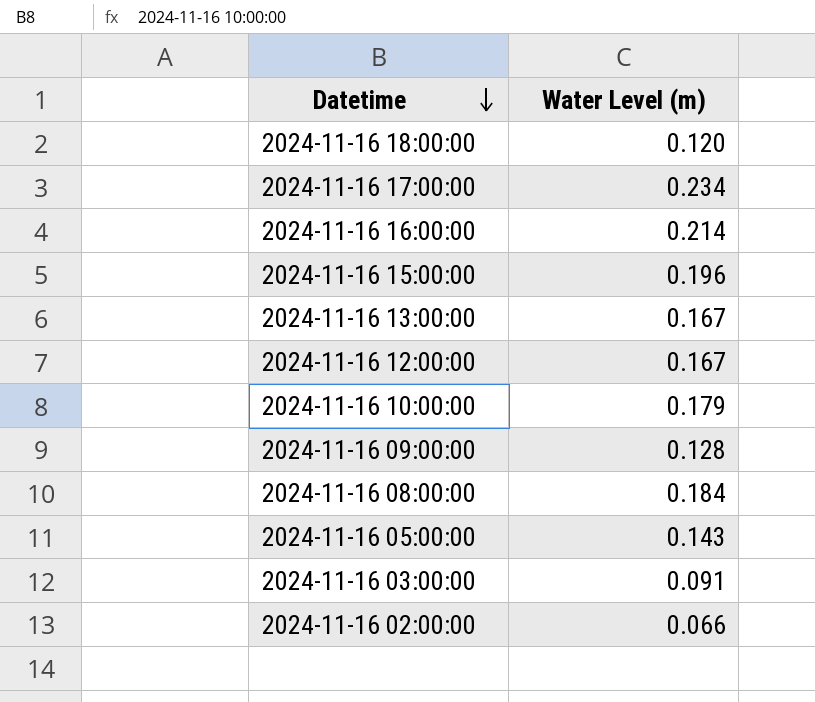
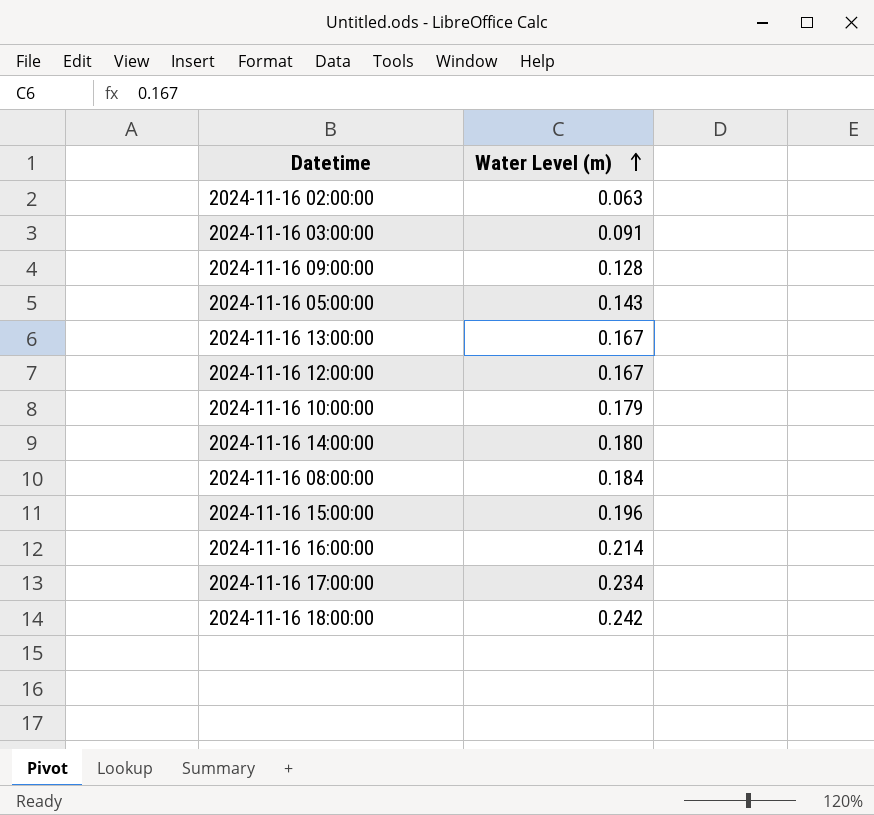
row order: Datetime descending -> Water Level (m) ascending
2024-11-16 02:00:00 | Water Level (m): 0.066 -> 0.063
row 2024-11-16 14:00:00: none -> 0.180
2024-11-16 18:00:00 | Water Level (m): 0.120 -> 0.242

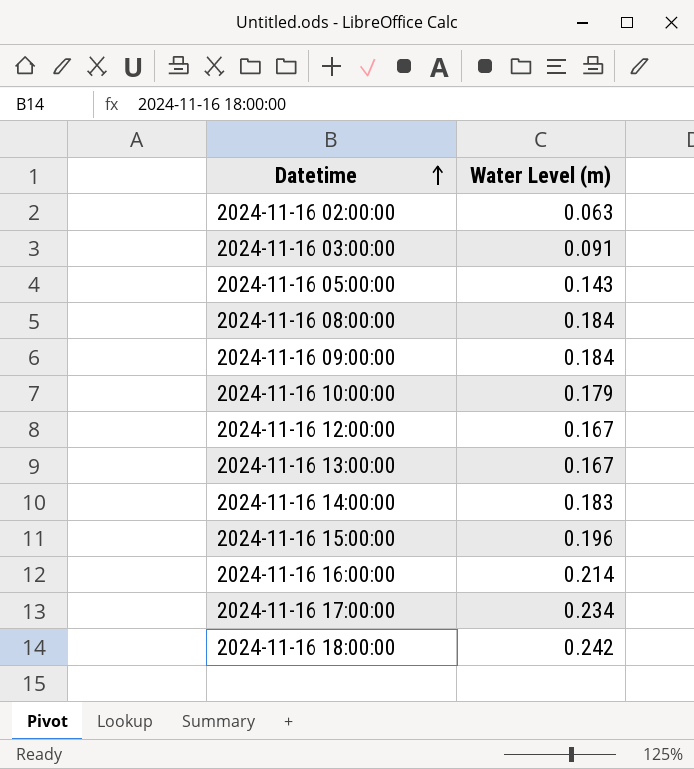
row order: Water Level (m) ascending -> Datetime ascending
2024-11-16 09:00:00 | Water Level (m): 0.128 -> 0.184
2024-11-16 14:00:00 | Water Level (m): 0.180 -> 0.183

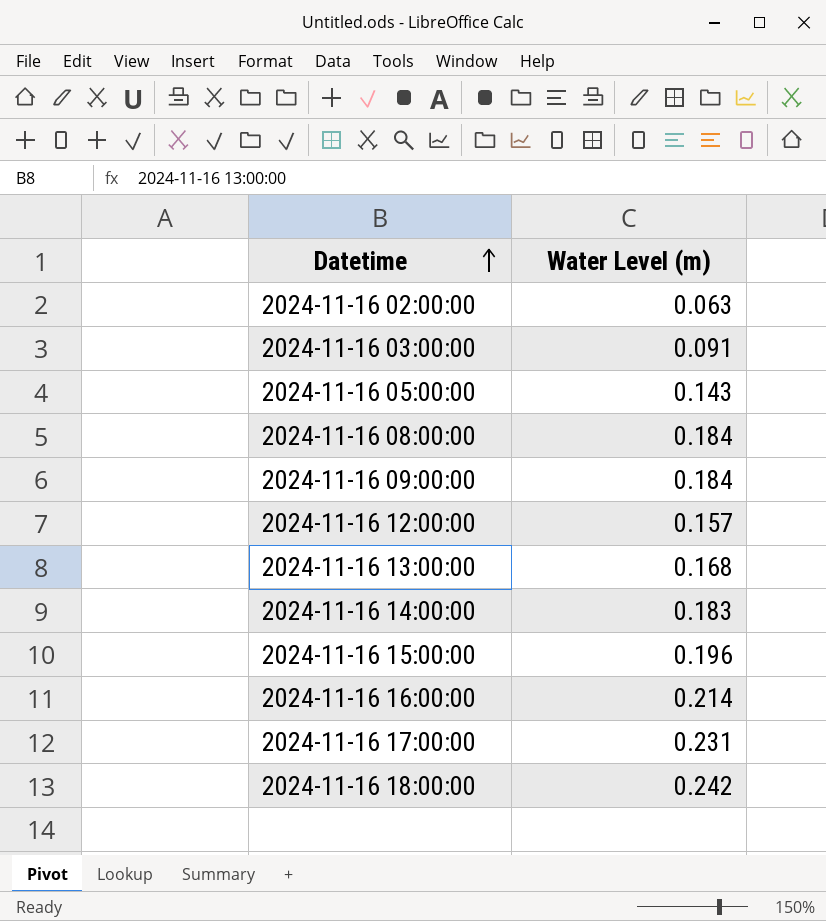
row 2024-11-16 10:00:00: 0.179 -> none
2024-11-16 12:00:00 | Water Level (m): 0.167 -> 0.157
2024-11-16 13:00:00 | Water Level (m): 0.167 -> 0.168
2024-11-16 17:00:00 | Water Level (m): 0.234 -> 0.231

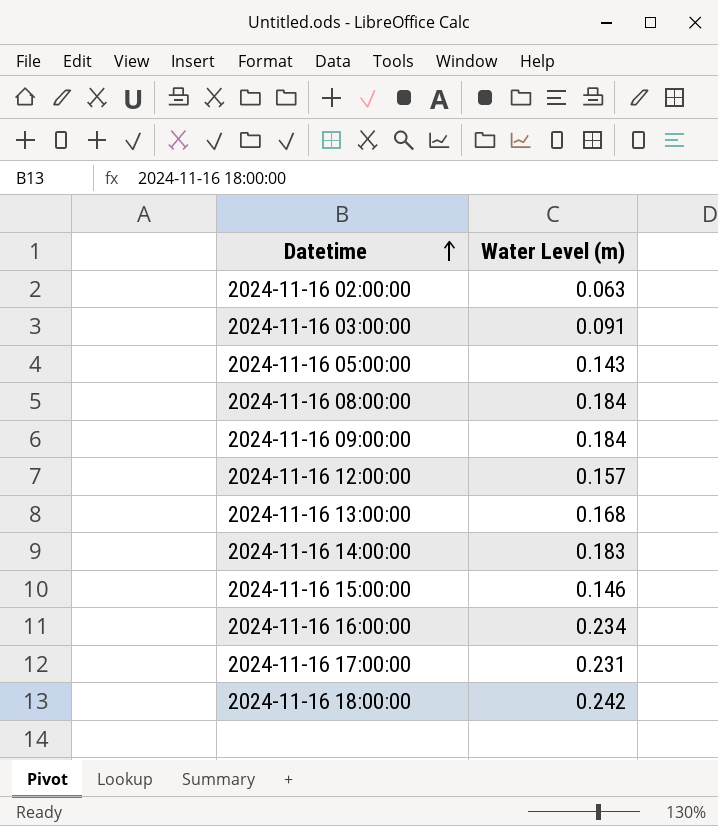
2024-11-16 15:00:00 | Water Level (m): 0.196 -> 0.146
2024-11-16 16:00:00 | Water Level (m): 0.214 -> 0.234

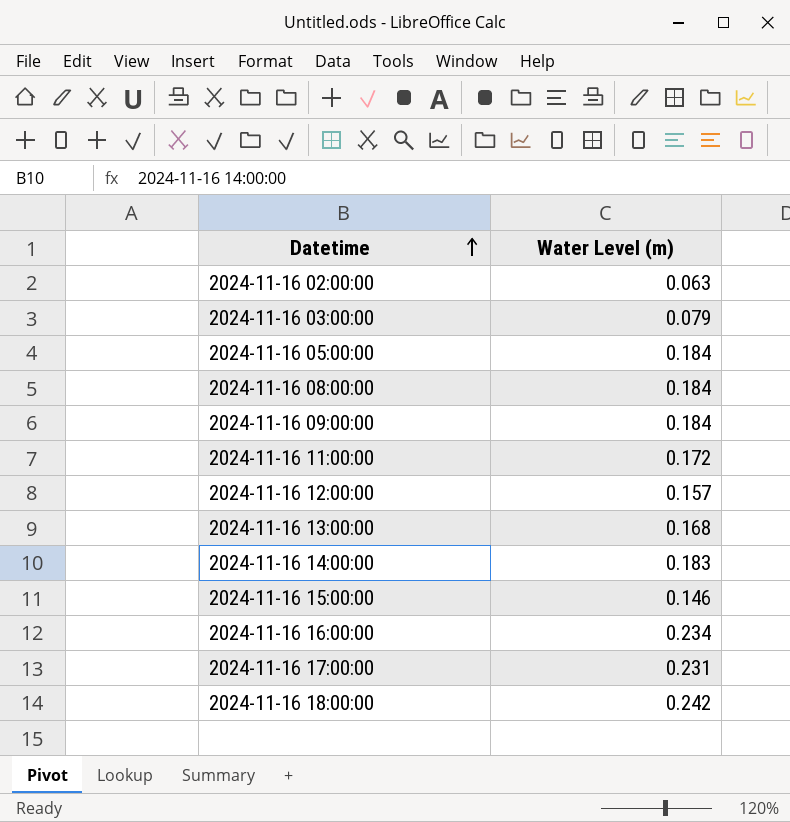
2024-11-16 03:00:00 | Water Level (m): 0.091 -> 0.079
2024-11-16 05:00:00 | Water Level (m): 0.143 -> 0.184
row 2024-11-16 11:00:00: none -> 0.172

